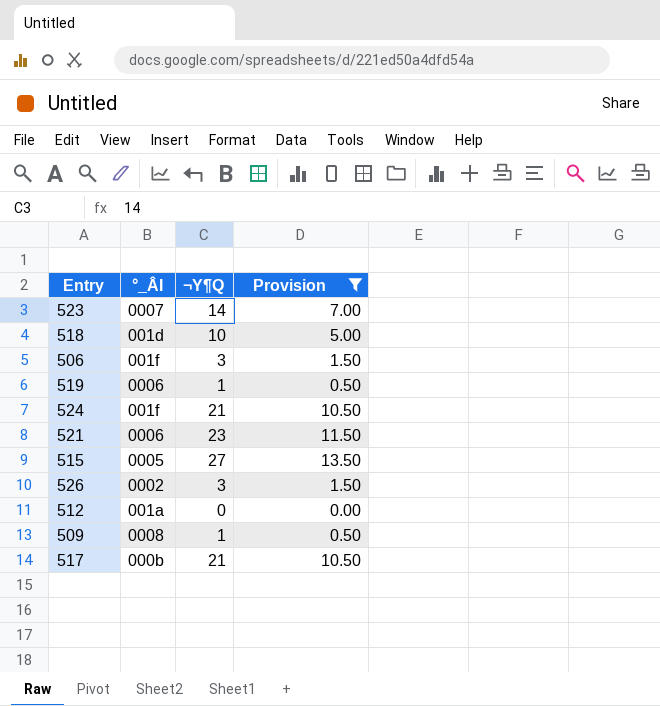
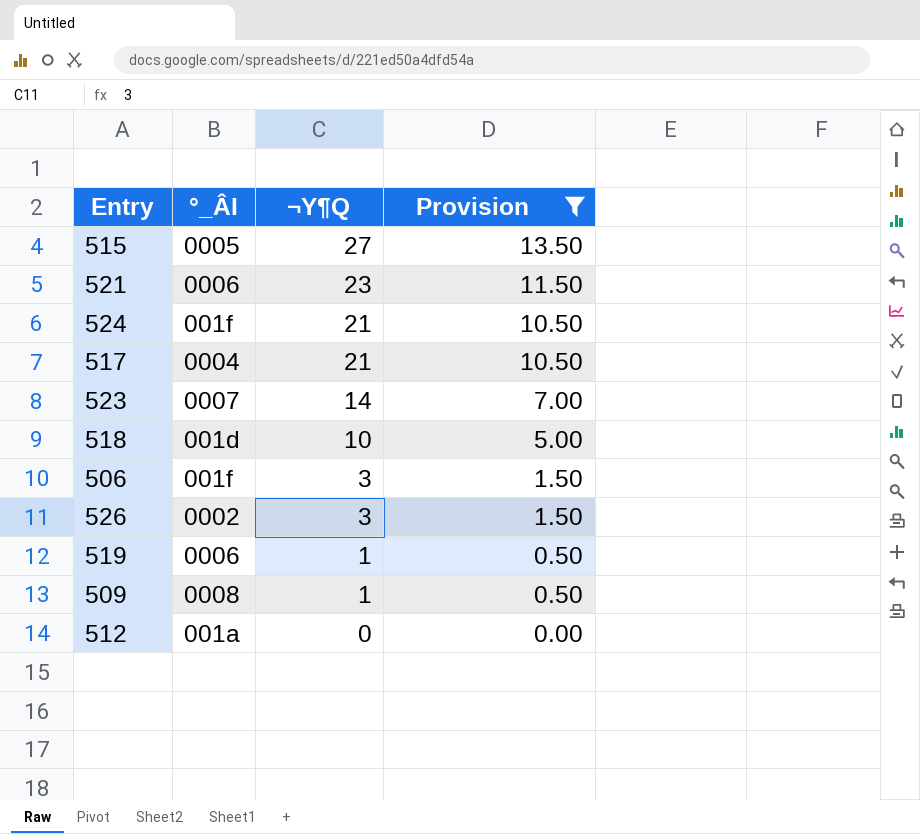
row order: none -> ¬Y¶Q descending
517 | °_ÂI: 000b -> 0004

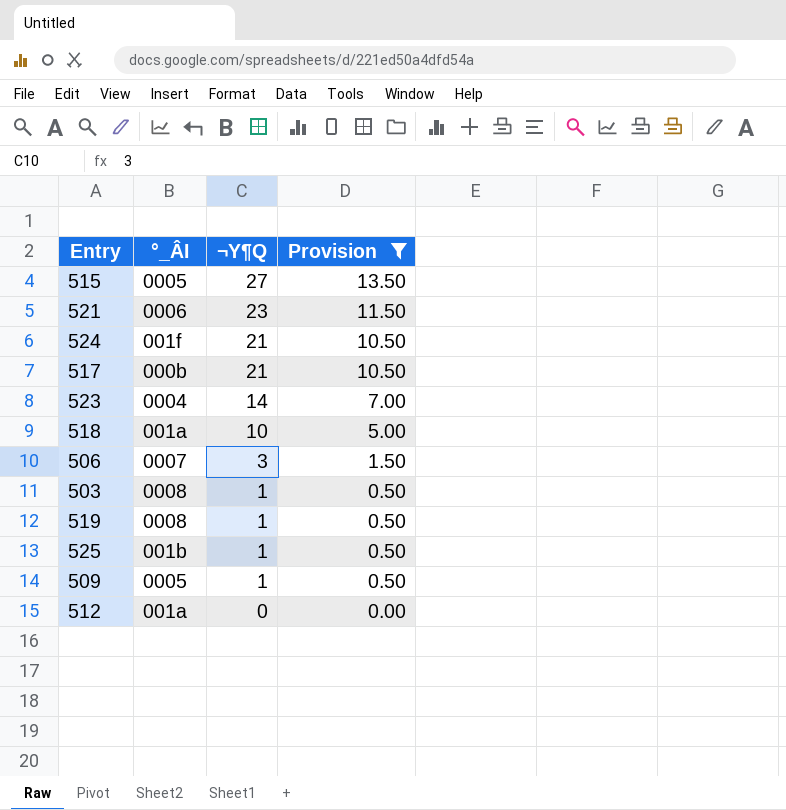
row 526: 0002 | 3 | 1.50 -> none
517 | °_ÂI: 0004 -> 000b
523 | °_ÂI: 0007 -> 0004
518 | °_ÂI: 001d -> 001a
506 | °_ÂI: 001f -> 0007
row 503: none -> 0008 | 1 | 0.50
519 | °_ÂI: 0006 -> 0008
row 525: none -> 001b | 1 | 0.50
509 | °_ÂI: 0008 -> 0005

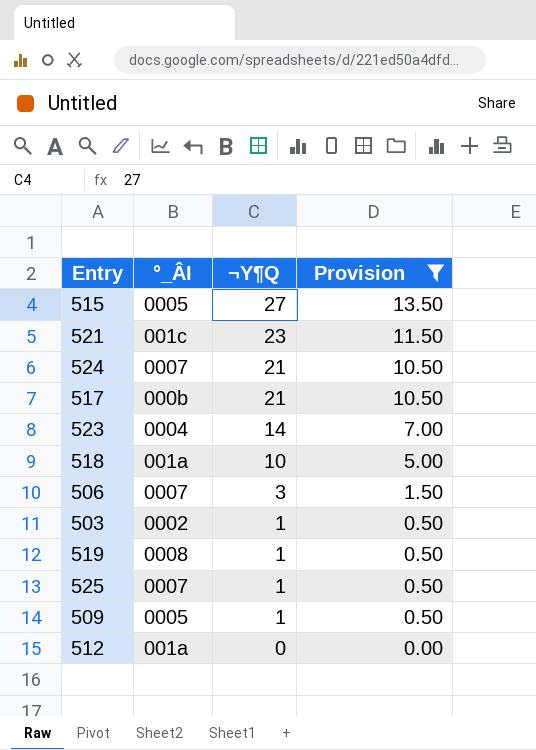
521 | °_ÂI: 0006 -> 001c
524 | °_ÂI: 001f -> 0007
503 | °_ÂI: 0008 -> 0002
525 | °_ÂI: 001b -> 0007

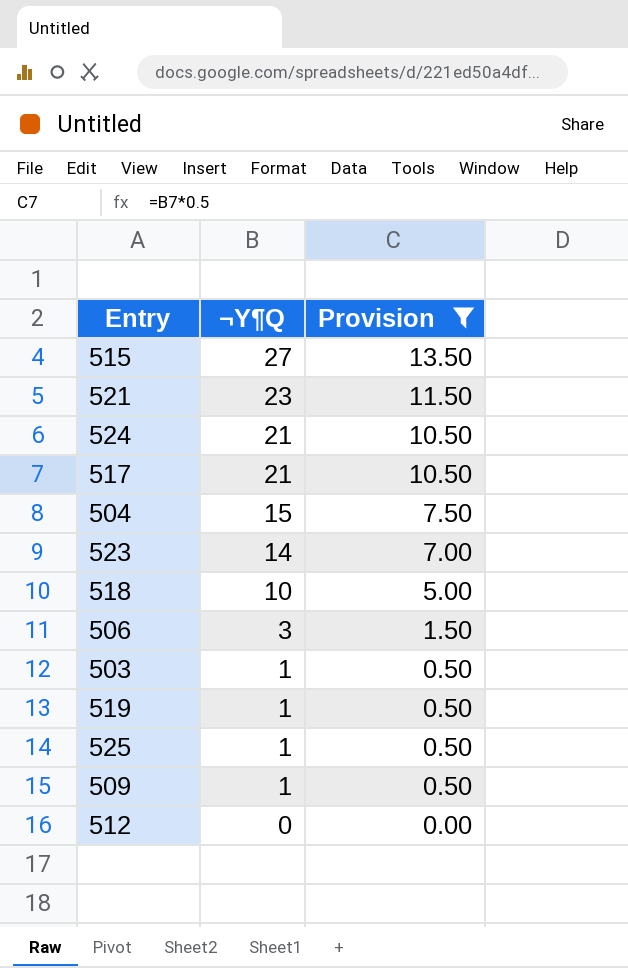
column °_ÂI | position: 2 -> none
row 504: none -> 15 | 7.50

